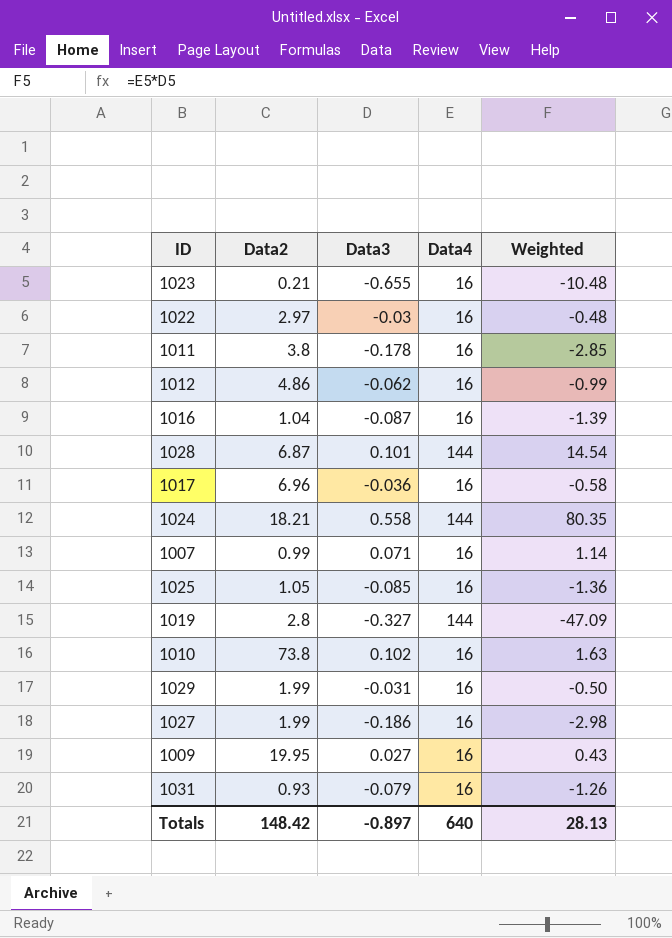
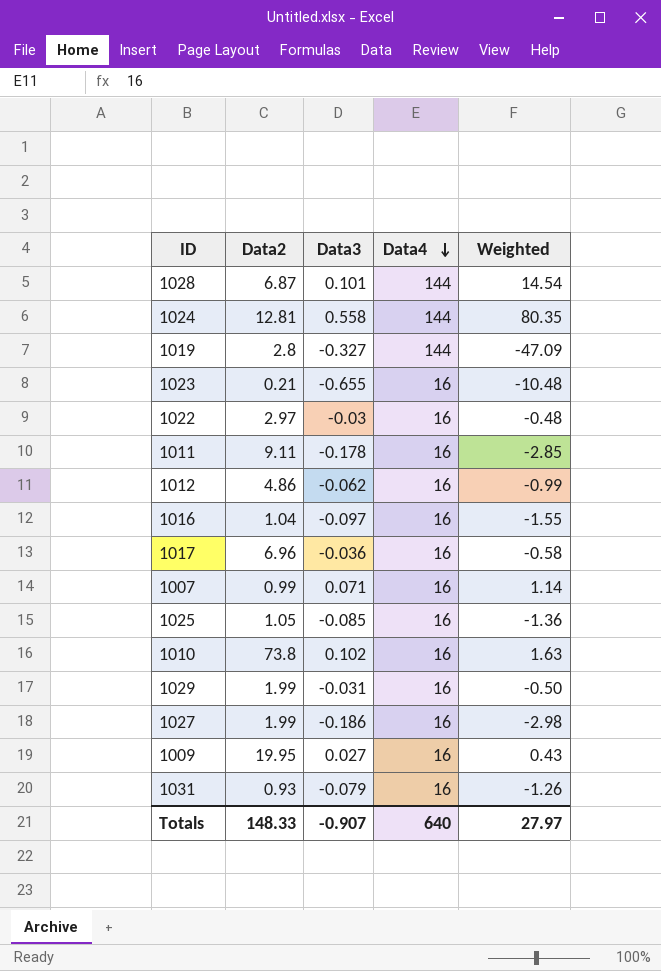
row order: none -> Data4 descending
1024 | Data2: 18.21 -> 12.81
1011 | Data2: 3.8 -> 9.11
1016 | Data3: -0.087 -> -0.097
1016 | Weighted: -1.39 -> -1.55
Totals | Data2: 148.42 -> 148.33
Totals | Data3: -0.897 -> -0.907
Totals | Weighted: 28.13 -> 27.97

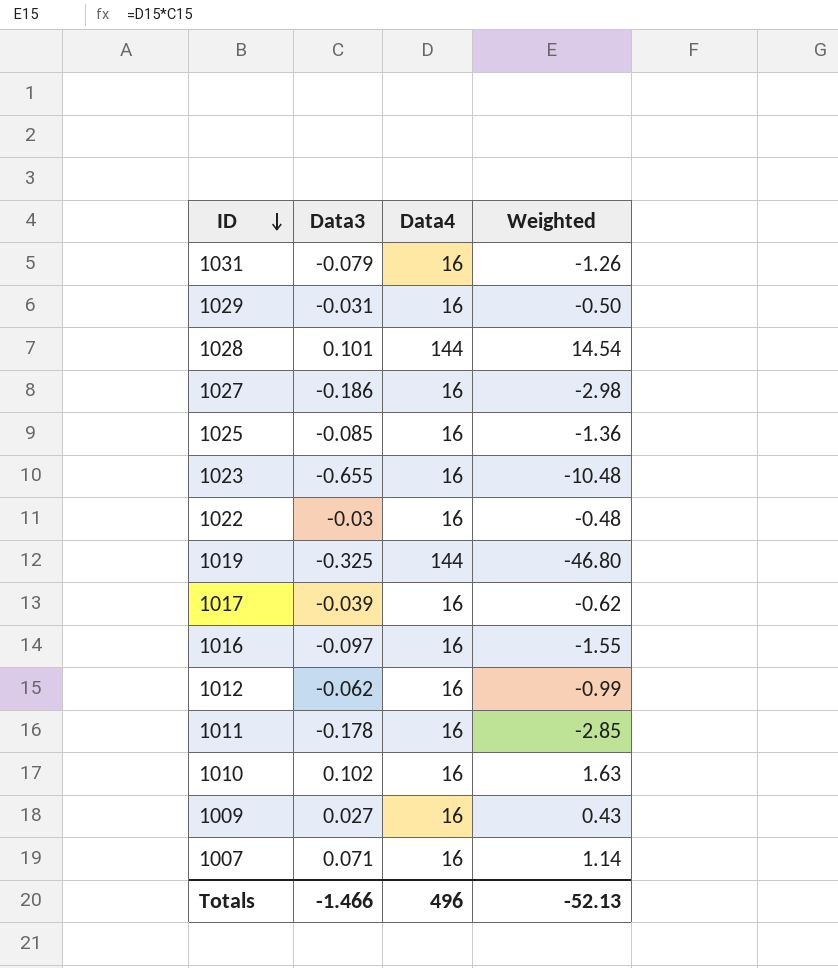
row order: Data4 descending -> ID descending
column Data2 | position: 2 -> none
row 1024: 12.81 | 0.558 | 144 | 80.35 -> none
1019 | Data3: -0.327 -> -0.325
1019 | Weighted: -47.09 -> -46.80
1017 | Data3: -0.036 -> -0.039
1017 | Weighted: -0.58 -> -0.62
Totals | Data3: -0.907 -> -1.466
Totals | Data4: 640 -> 496
Totals | Weighted: 27.97 -> -52.13

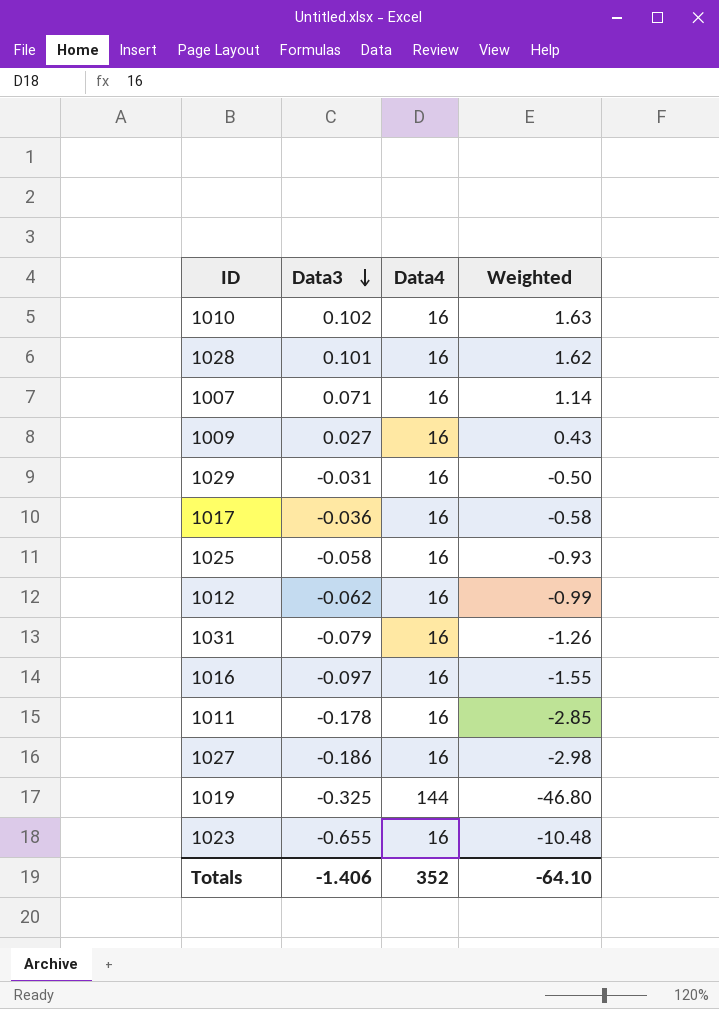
row order: ID descending -> Data3 descending
row 1022: -0.03 | 16 | -0.48 -> none
1028 | Data4: 144 -> 16
1028 | Weighted: 14.54 -> 1.62
1017 | Data3: -0.039 -> -0.036
1017 | Weighted: -0.62 -> -0.58
1025 | Data3: -0.085 -> -0.058
1025 | Weighted: -1.36 -> -0.93
Totals | Data3: -1.466 -> -1.406
Totals | Data4: 496 -> 352
Totals | Weighted: -52.13 -> -64.10

